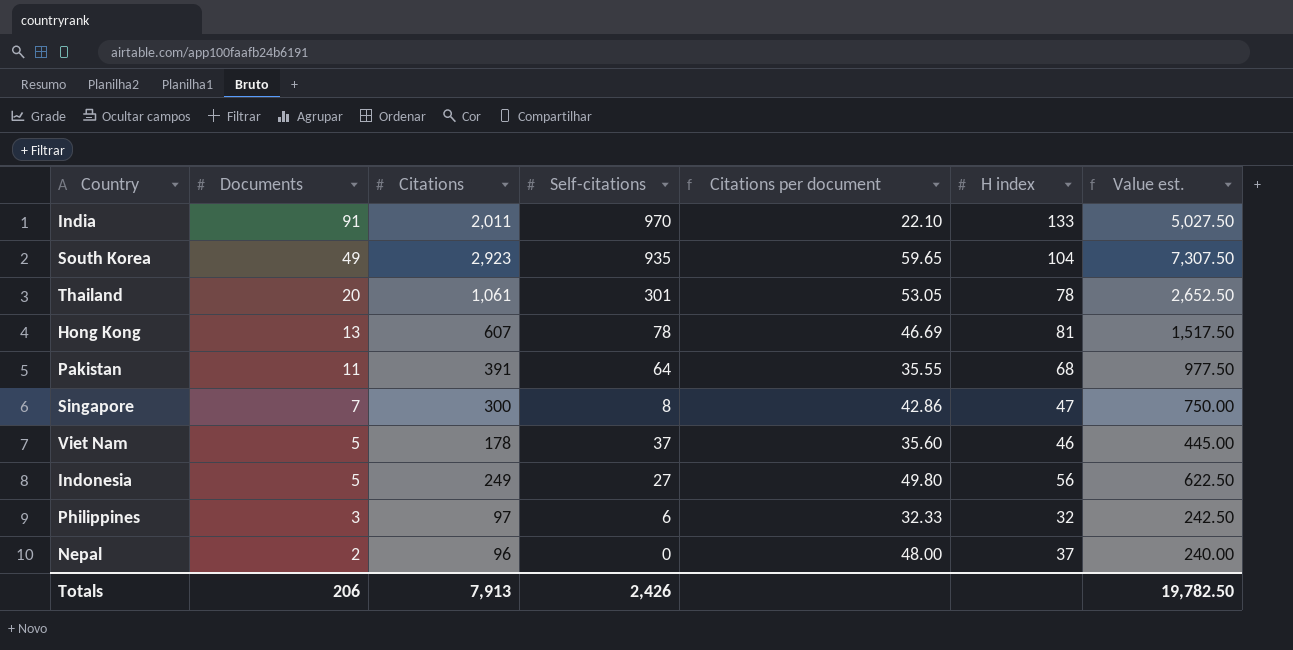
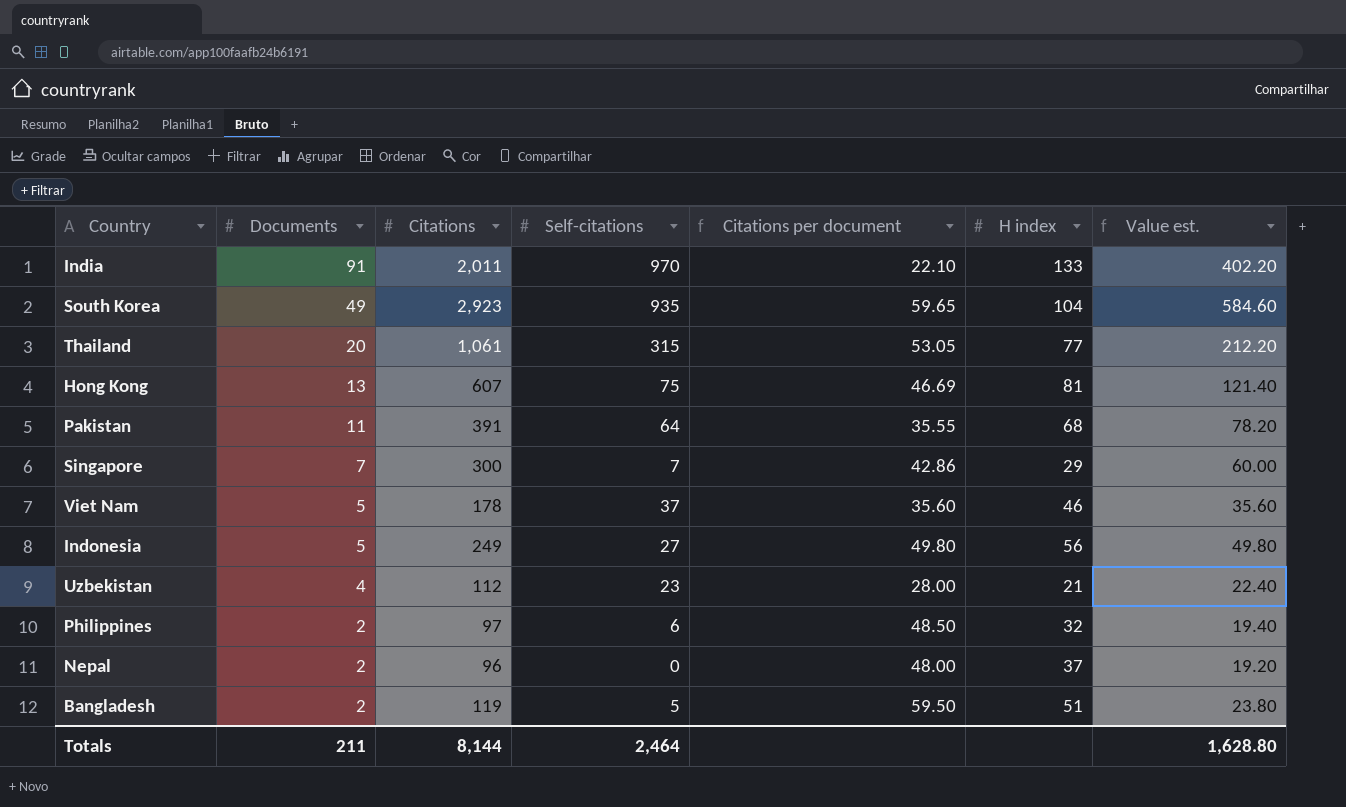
column Value est. | formula: [Citations] * 2.5 -> [Citations] * 0.2
Thailand | Self-citations: 301 -> 315
Thailand | H index: 78 -> 77
Hong Kong | Self-citations: 78 -> 75
Singapore | Self-citations: 8 -> 7
Singapore | H index: 47 -> 29
row Uzbekistan: none -> 4 | 112 | 23 | 28.00 | 21 | 22.40
Philippines | Documents: 3 -> 2
Philippines | Citations per document: 32.33 -> 48.50
row Bangladesh: none -> 2 | 119 | 5 | 59.50 | 51 | 23.80
Totals | Documents: 206 -> 211
Totals | Citations: 7,913 -> 8,144
Totals | Self-citations: 2,426 -> 2,464
Totals | Value est.: 19,782.50 -> 1,628.80

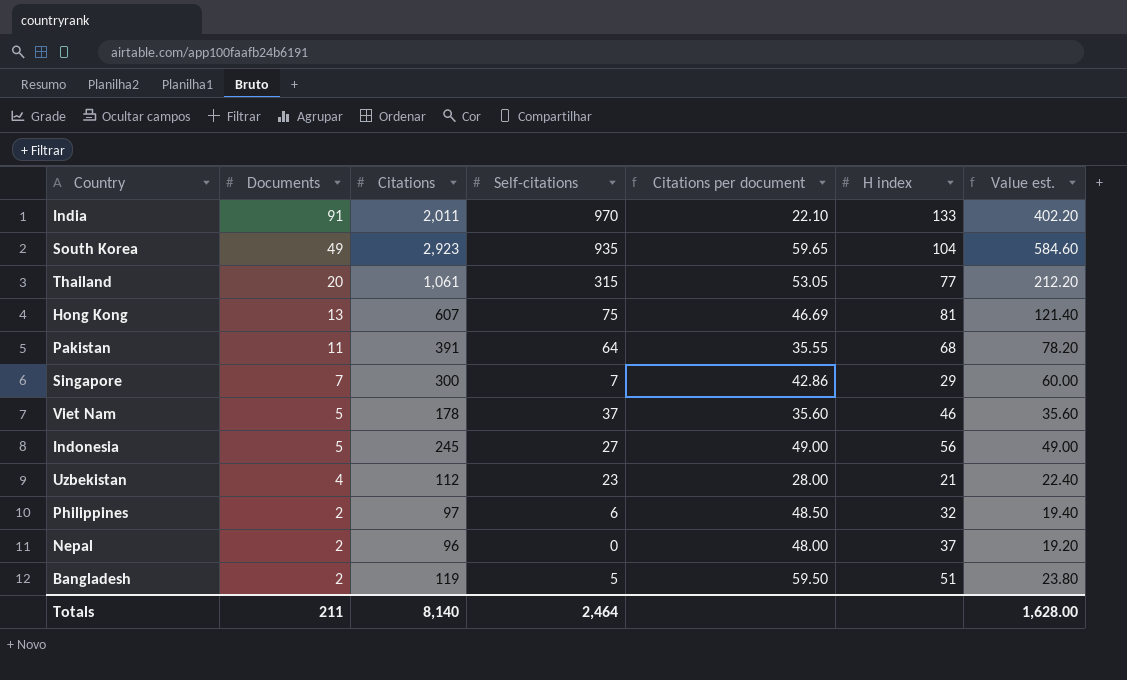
Indonesia | Citations: 249 -> 245
Indonesia | Citations per document: 49.80 -> 49.00
Indonesia | Value est.: 49.80 -> 49.00
Totals | Citations: 8,144 -> 8,140
Totals | Value est.: 1,628.80 -> 1,628.00

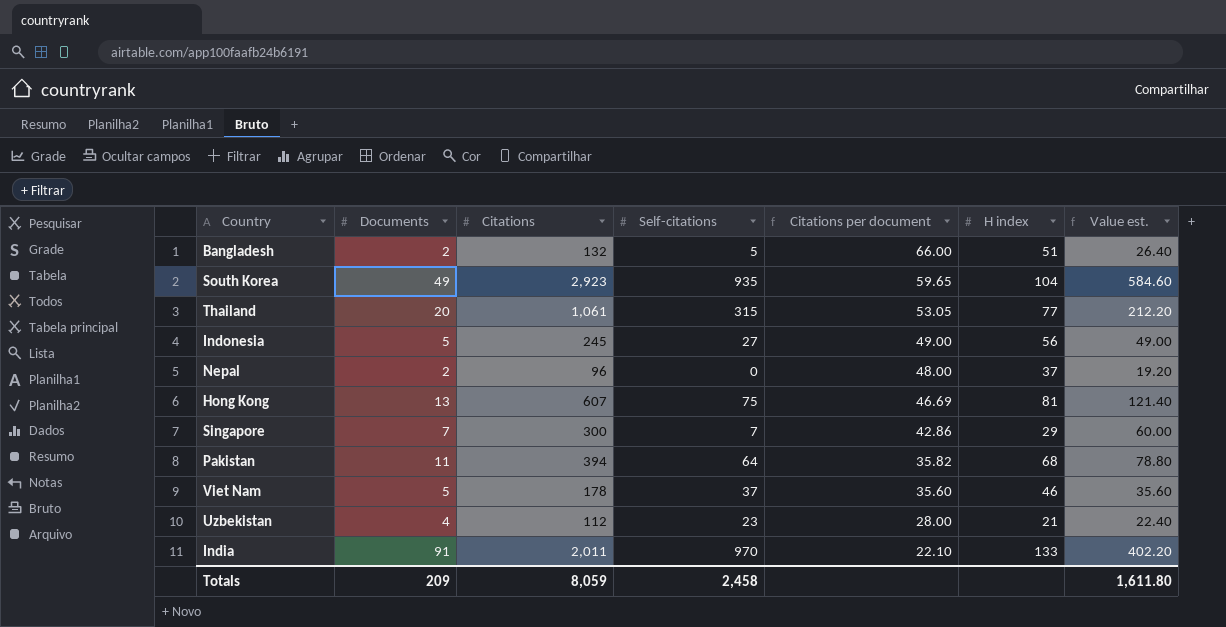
row order: Documents descending -> Citations per document descending
row Philippines: 2 | 97 | 6 | 48.50 | 32 | 19.40 -> none
Bangladesh | Citations: 119 -> 132
Bangladesh | Citations per document: 59.50 -> 66.00
Bangladesh | Value est.: 23.80 -> 26.40
Pakistan | Citations: 391 -> 394
Pakistan | Citations per document: 35.55 -> 35.82
Pakistan | Value est.: 78.20 -> 78.80
Totals | Documents: 211 -> 209
Totals | Citations: 8,140 -> 8,059
Totals | Self-citations: 2,464 -> 2,458
Totals | Value est.: 1,628.00 -> 1,611.80

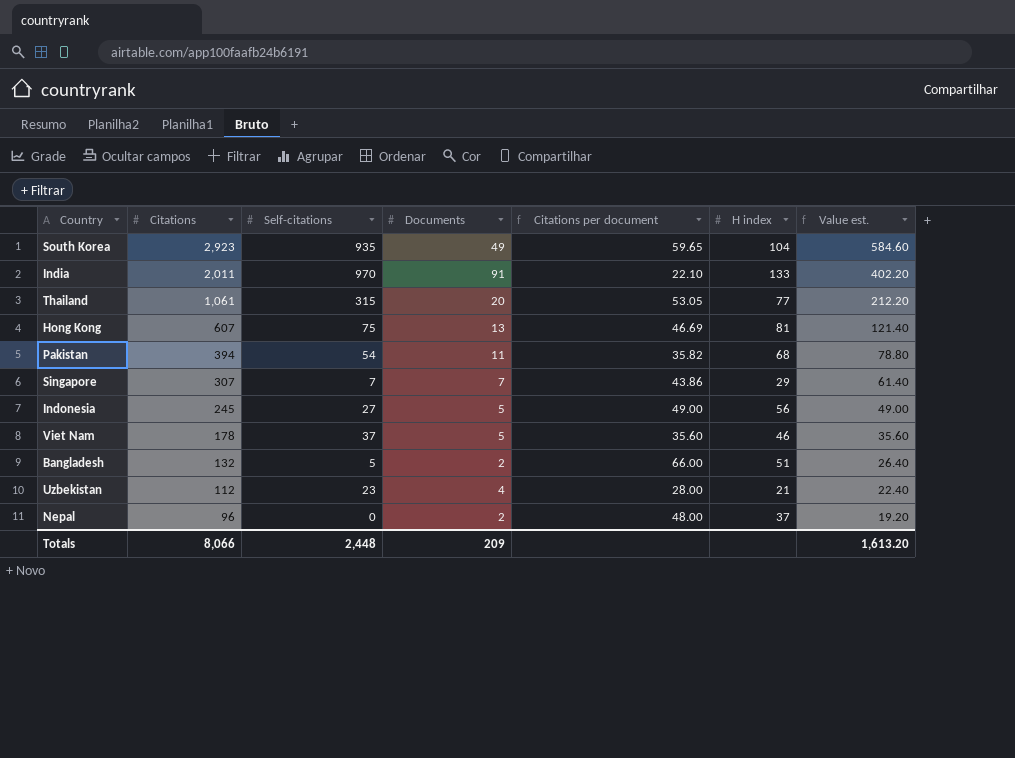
row order: Citations per document descending -> Citations descending
column Documents | position: 2 -> 4
Pakistan | Self-citations: 64 -> 54
Singapore | Citations: 300 -> 307
Singapore | Citations per document: 42.86 -> 43.86
Singapore | Value est.: 60.00 -> 61.40
Totals | Citations: 8,059 -> 8,066
Totals | Self-citations: 2,458 -> 2,448
Totals | Value est.: 1,611.80 -> 1,613.20

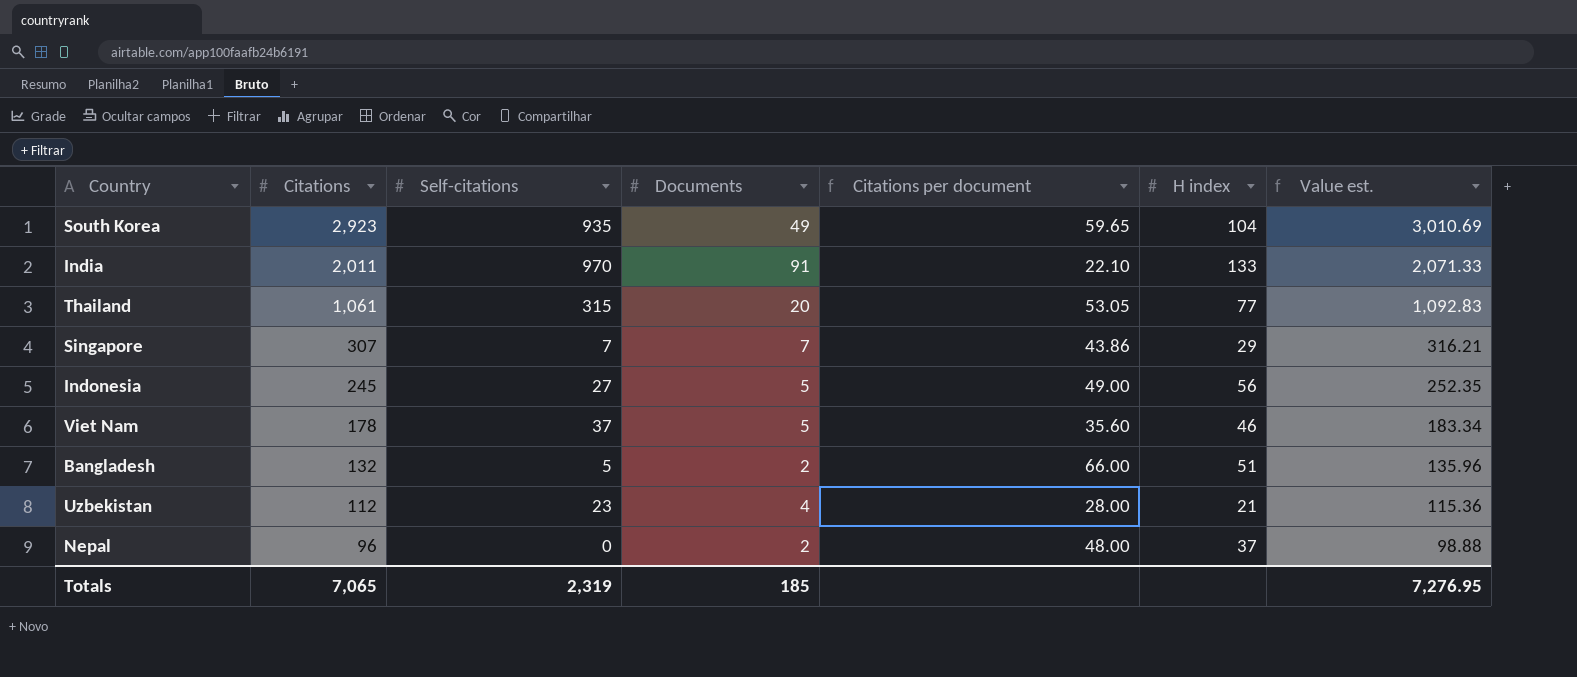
column Value est. | formula: [Citations] * 0.2 -> [Citations] * 1.03
row Hong Kong: 607 | 75 | 13 | 46.69 | 81 | 121.40 -> none
row Pakistan: 394 | 54 | 11 | 35.82 | 68 | 78.80 -> none
Totals | Citations: 8,066 -> 7,065
Totals | Self-citations: 2,448 -> 2,319
Totals | Documents: 209 -> 185
Totals | Value est.: 1,613.20 -> 7,276.95

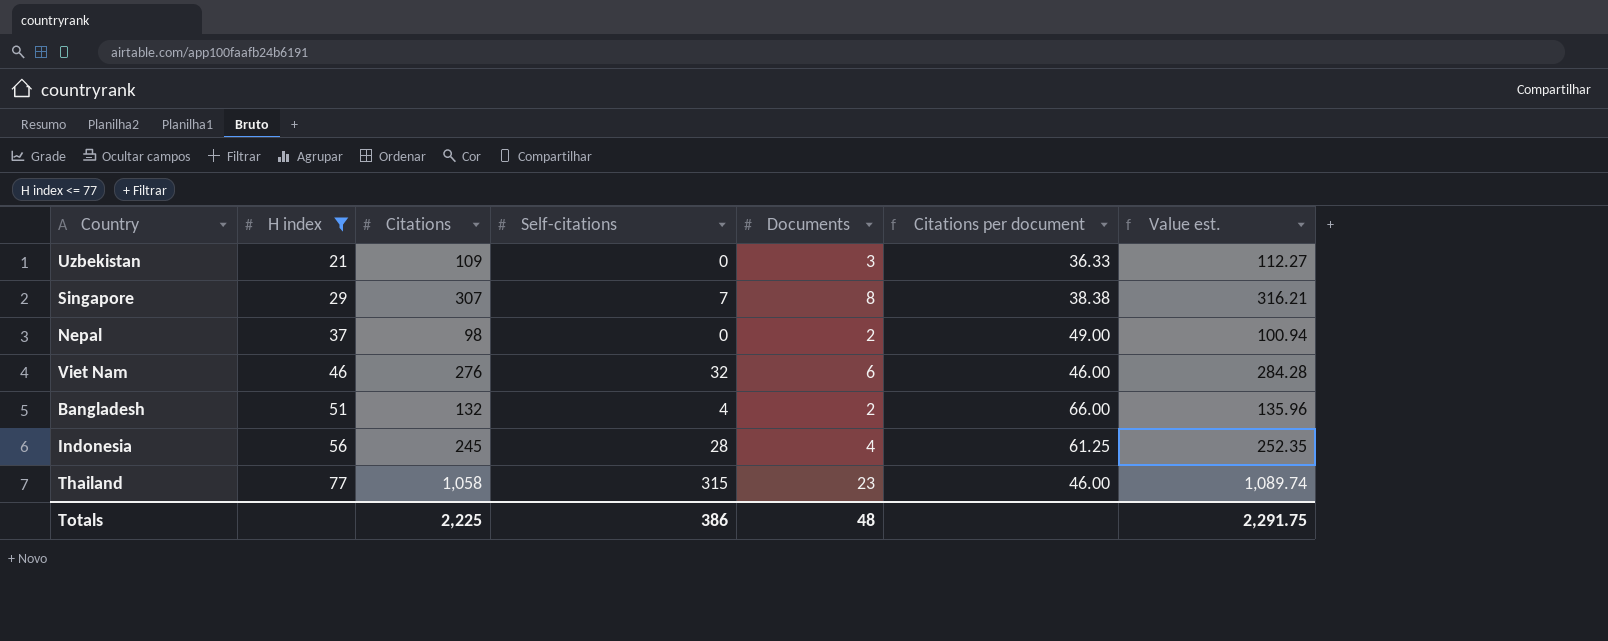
filter: none -> H index <= 77
row order: Citations descending -> H index ascending
column H index | position: 6 -> 2
Uzbekistan | Citations: 112 -> 109
Uzbekistan | Self-citations: 23 -> 0
Uzbekistan | Documents: 4 -> 3
Uzbekistan | Citations per document: 28.00 -> 36.33
Uzbekistan | Value est.: 115.36 -> 112.27
Singapore | Documents: 7 -> 8
Singapore | Citations per document: 43.86 -> 38.38
Nepal | Citations: 96 -> 98
Nepal | Citations per document: 48.00 -> 49.00
Nepal | Value est.: 98.88 -> 100.94
Viet Nam | Citations: 178 -> 276
Viet Nam | Self-citations: 37 -> 32
Viet Nam | Documents: 5 -> 6
Viet Nam | Citations per document: 35.60 -> 46.00
Viet Nam | Value est.: 183.34 -> 284.28
Bangladesh | Self-citations: 5 -> 4
Indonesia | Self-citations: 27 -> 28
Indonesia | Documents: 5 -> 4
Indonesia | Citations per document: 49.00 -> 61.25
Thailand | Citations: 1,061 -> 1,058
Thailand | Documents: 20 -> 23
Thailand | Citations per document: 53.05 -> 46.00
Thailand | Value est.: 1,092.83 -> 1,089.74
Totals | Citations: 7,065 -> 2,225
Totals | Self-citations: 2,319 -> 386
Totals | Documents: 185 -> 48
Totals | Value est.: 7,276.95 -> 2,291.75

